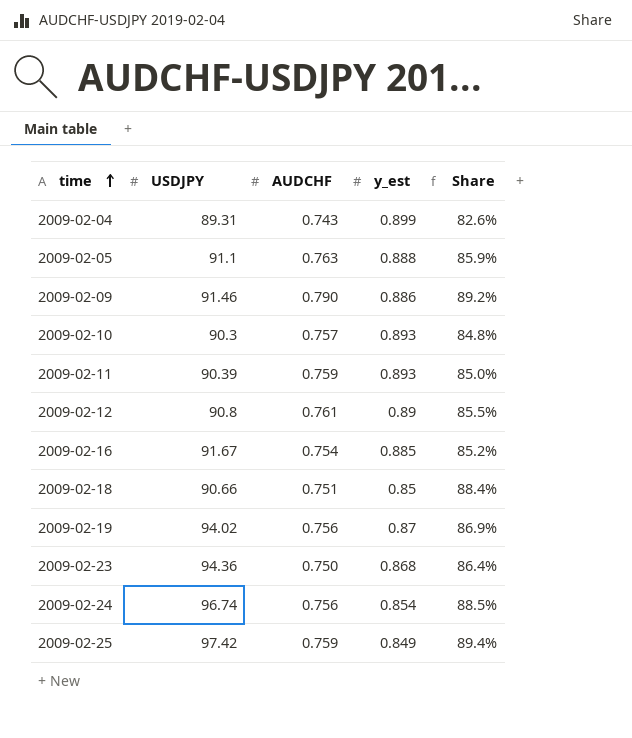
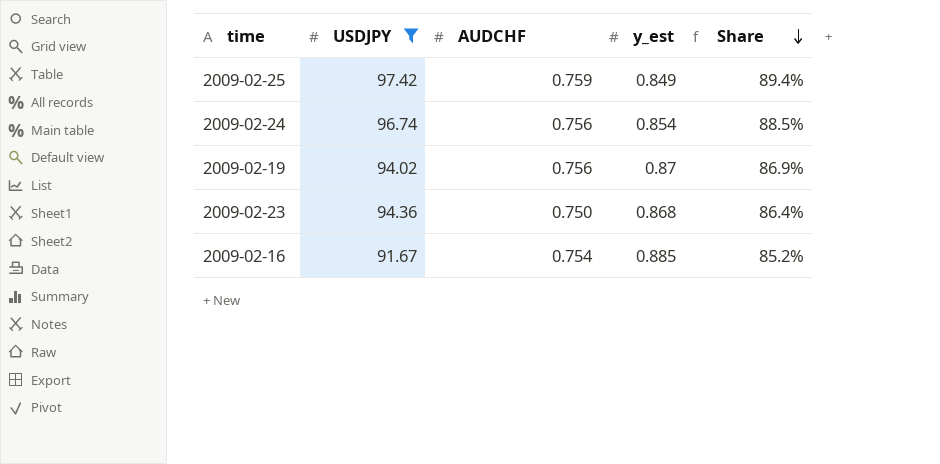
filter: none -> USDJPY >= 91.67
row order: time ascending -> Share descending

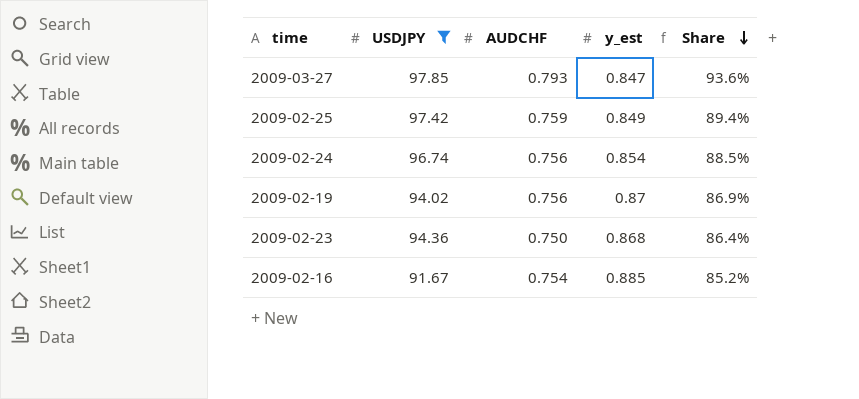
row 2009-03-27: none -> 97.85 | 0.793 | 0.847 | 93.6%

